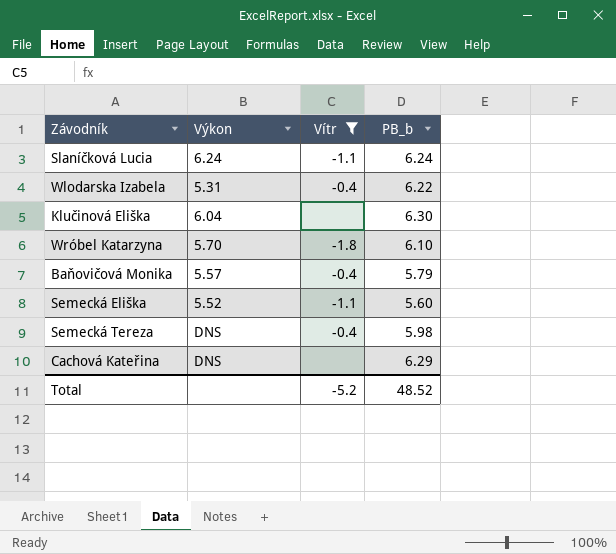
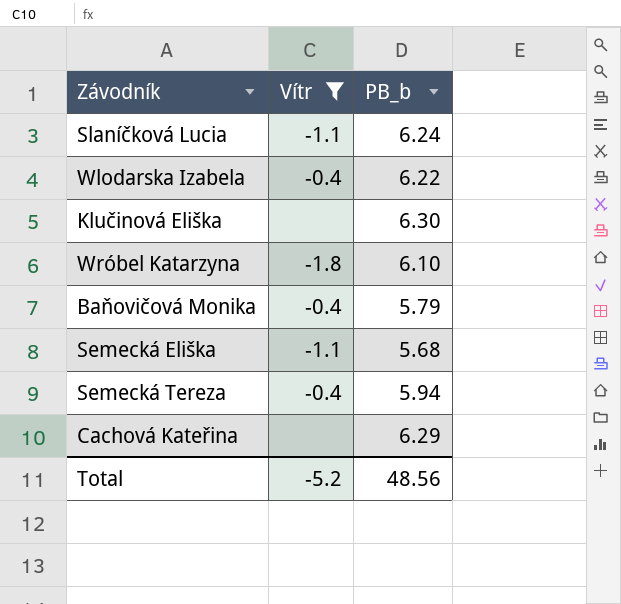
column Výkon | position: 2 -> none
Semecká Eliška | PB_b: 5.60 -> 5.68
Semecká Tereza | PB_b: 5.98 -> 5.94
Total | PB_b: 48.52 -> 48.56

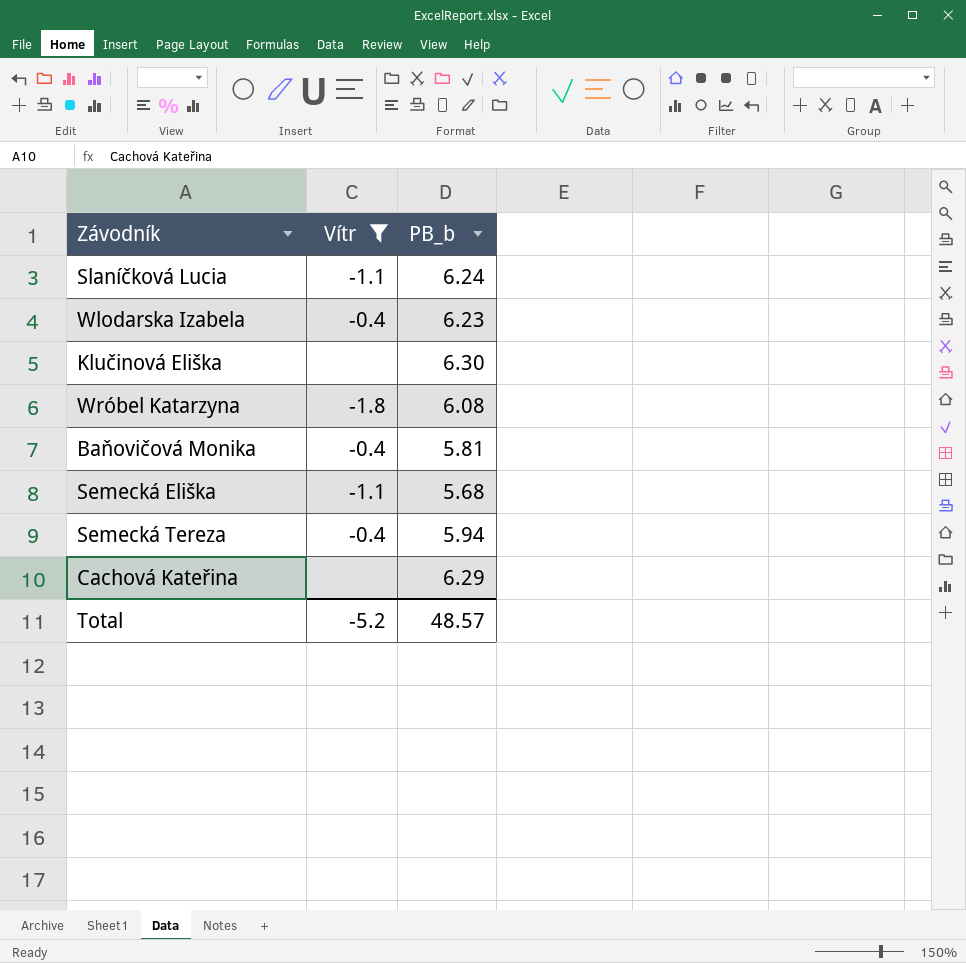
Wlodarska Izabela | PB_b: 6.22 -> 6.23
Wróbel Katarzyna | PB_b: 6.10 -> 6.08
Baňovičová Monika | PB_b: 5.79 -> 5.81
Total | PB_b: 48.56 -> 48.57

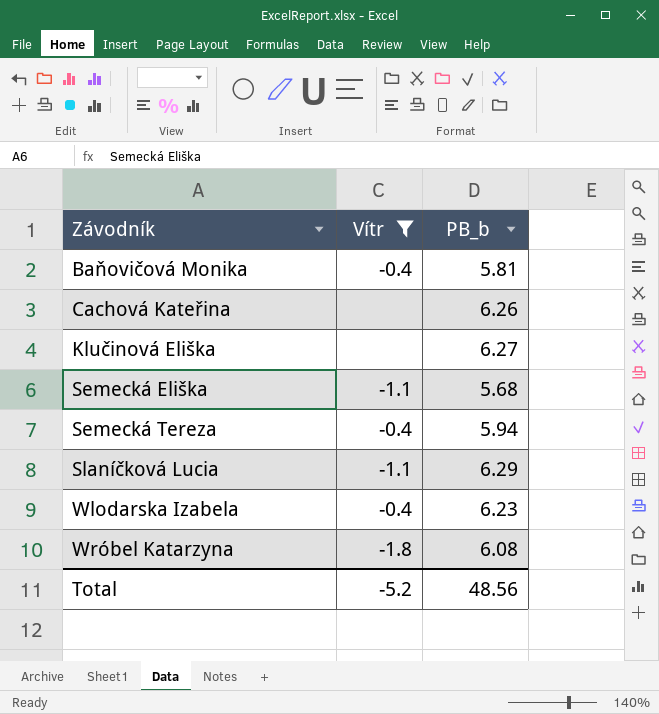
row order: none -> Závodník ascending
Cachová Kateřina | PB_b: 6.29 -> 6.26
Klučinová Eliška | PB_b: 6.30 -> 6.27
Slaníčková Lucia | PB_b: 6.24 -> 6.29
Total | PB_b: 48.57 -> 48.56

